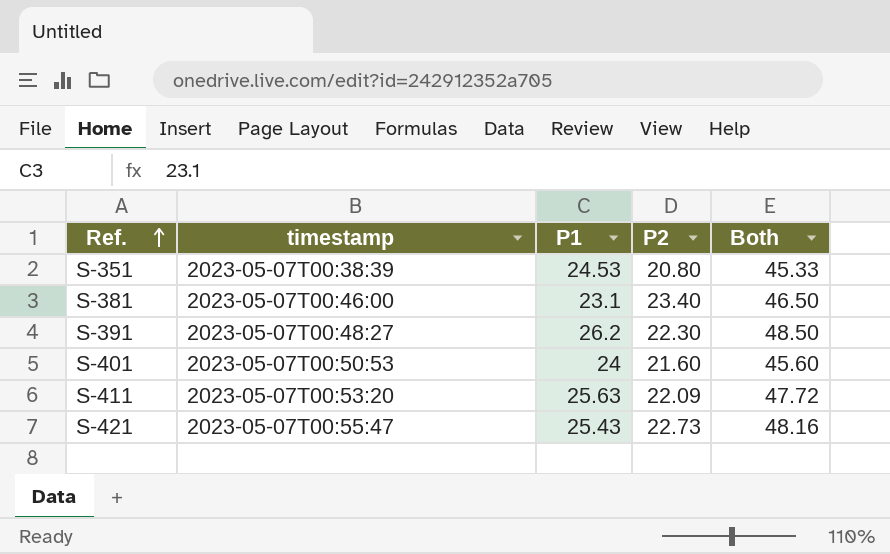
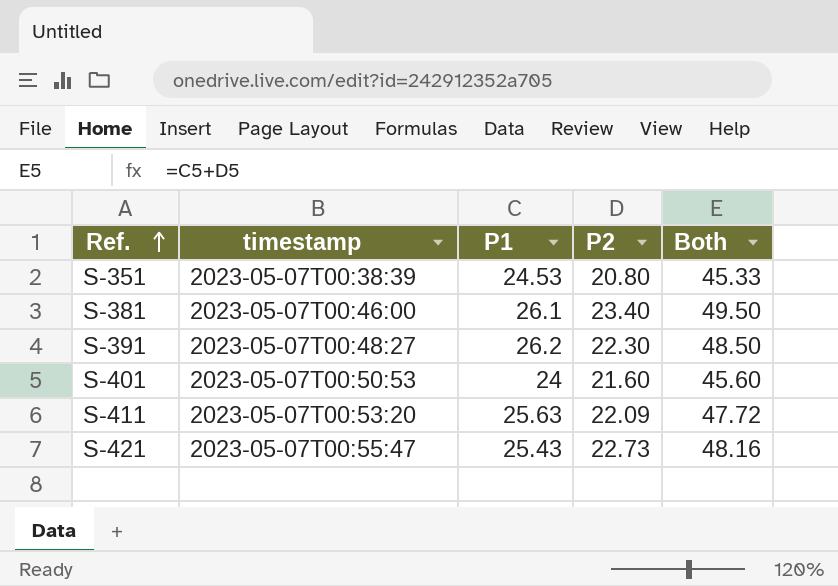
S-381 | P1: 23.1 -> 26.1
S-381 | Both: 46.50 -> 49.50

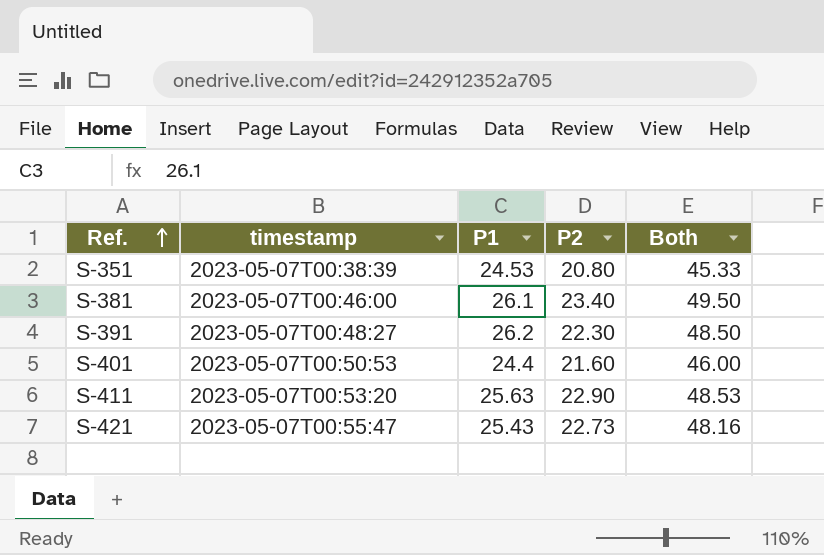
S-401 | P1: 24 -> 24.4
S-401 | Both: 45.60 -> 46.00
S-411 | P2: 22.09 -> 22.90
S-411 | Both: 47.72 -> 48.53

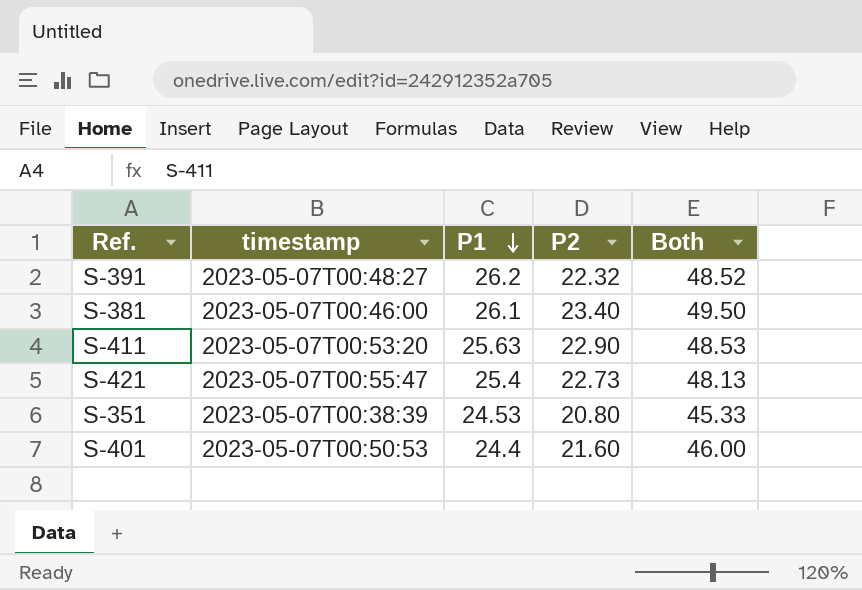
row order: Ref. ascending -> P1 descending
S-391 | P2: 22.30 -> 22.32
S-391 | Both: 48.50 -> 48.52
S-421 | P1: 25.43 -> 25.4
S-421 | Both: 48.16 -> 48.13

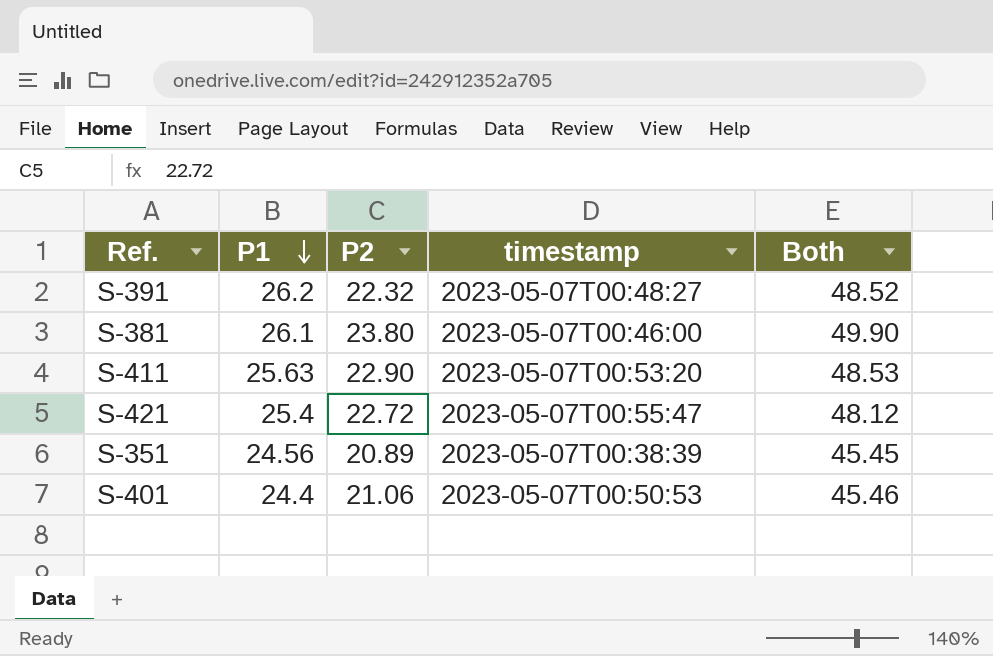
column timestamp | position: 2 -> 4
S-381 | P2: 23.40 -> 23.80
S-381 | Both: 49.50 -> 49.90
S-421 | P2: 22.73 -> 22.72
S-421 | Both: 48.13 -> 48.12
S-351 | P1: 24.53 -> 24.56
S-351 | P2: 20.80 -> 20.89
S-351 | Both: 45.33 -> 45.45
S-401 | P2: 21.60 -> 21.06
S-401 | Both: 46.00 -> 45.46

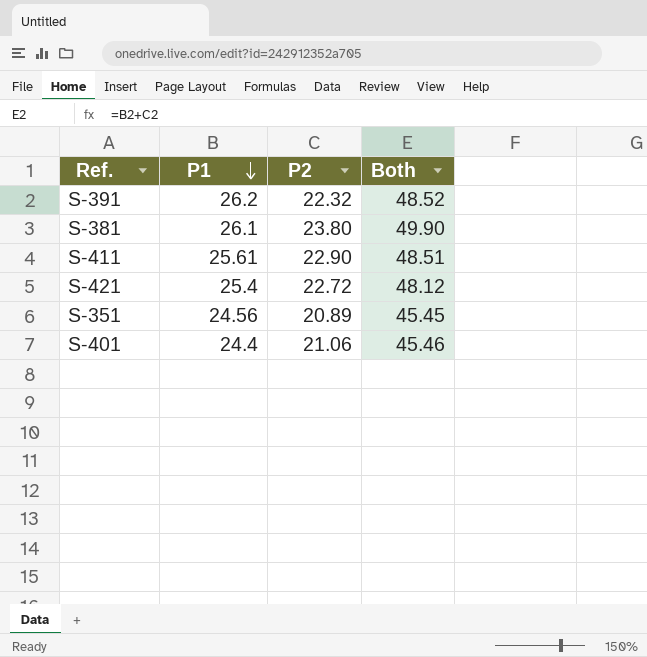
column timestamp | position: 4 -> none
S-411 | P1: 25.63 -> 25.61
S-411 | Both: 48.53 -> 48.51

